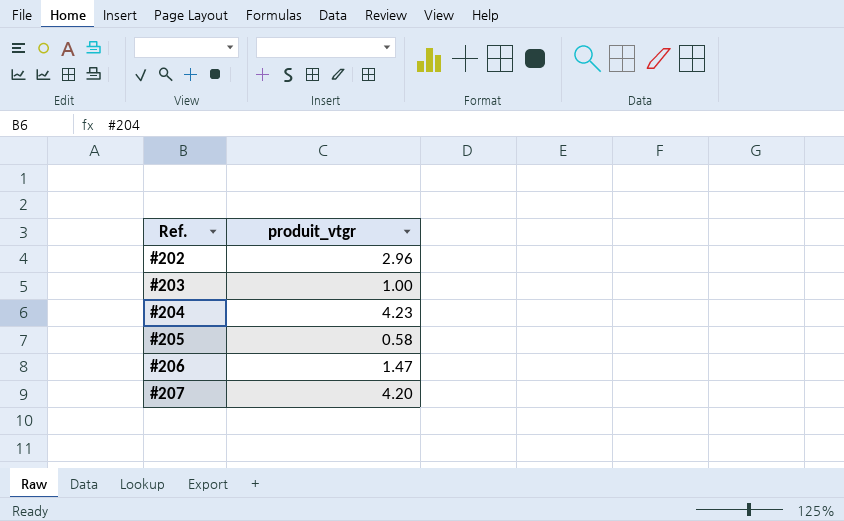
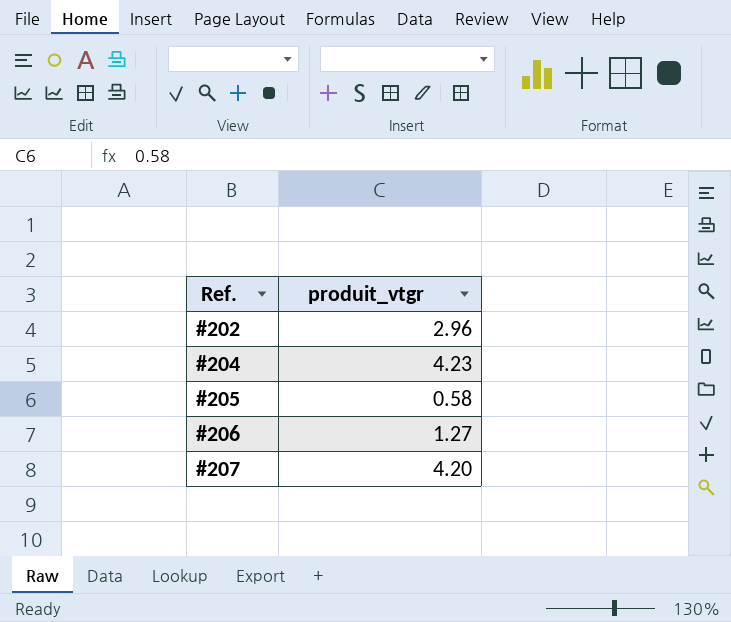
row #203: 1.00 -> none
#206 | produit_vtgr: 1.47 -> 1.27

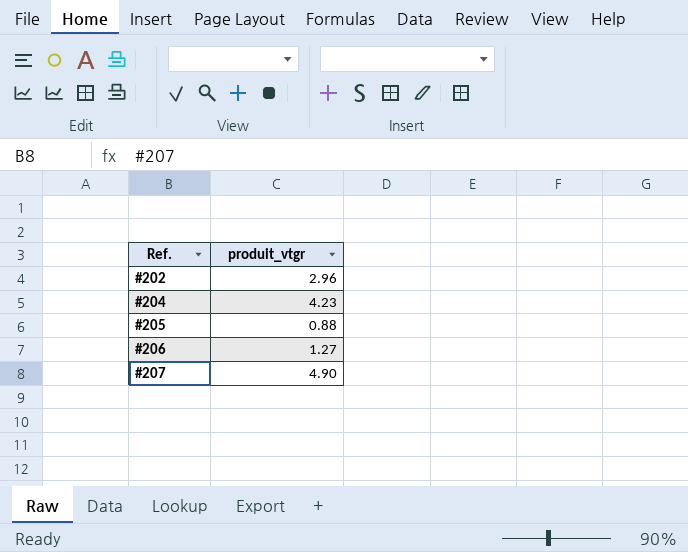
#205 | produit_vtgr: 0.58 -> 0.88
#207 | produit_vtgr: 4.20 -> 4.90

